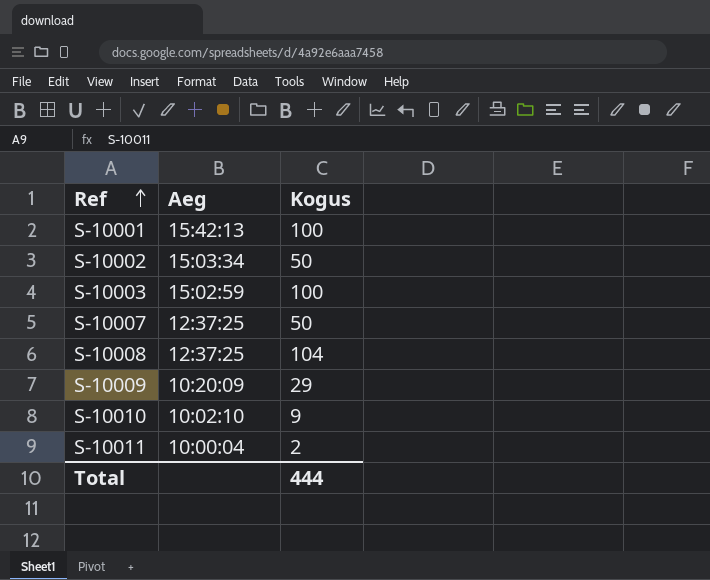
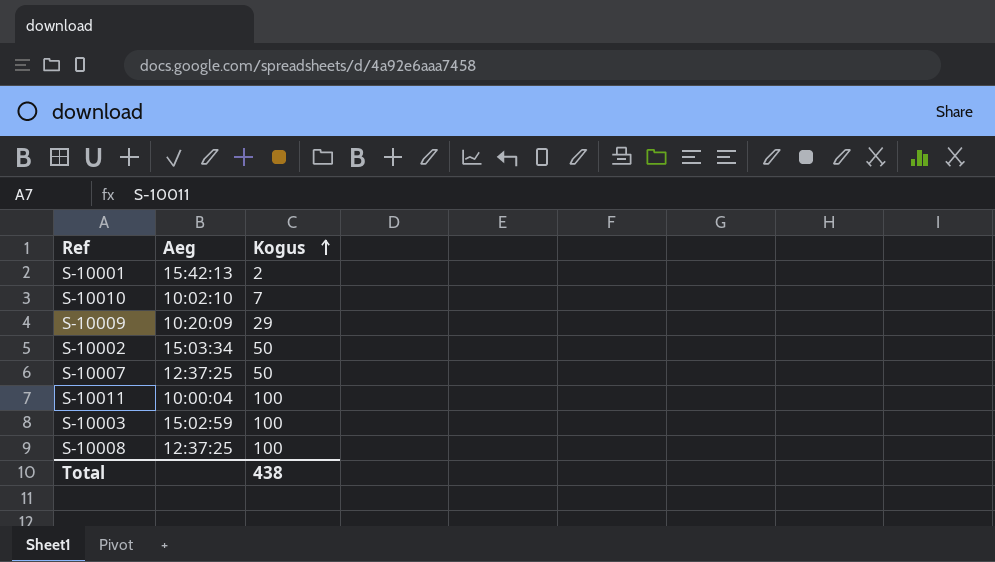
row order: Ref ascending -> Kogus ascending
S-10001 | Kogus: 100 -> 2
S-10010 | Kogus: 9 -> 7
S-10011 | Kogus: 2 -> 100
S-10008 | Kogus: 104 -> 100
Total | Kogus: 444 -> 438

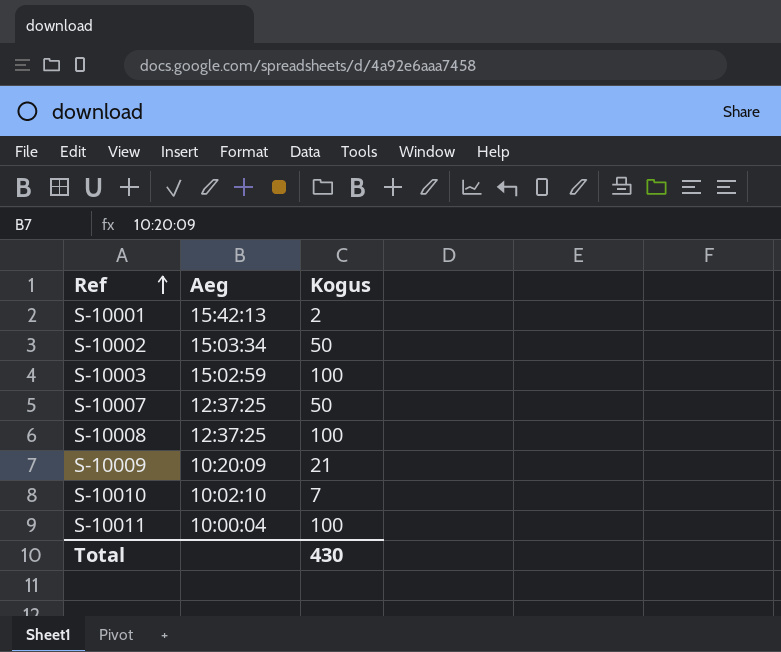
row order: Kogus ascending -> Ref ascending
S-10009 | Kogus: 29 -> 21
Total | Kogus: 438 -> 430

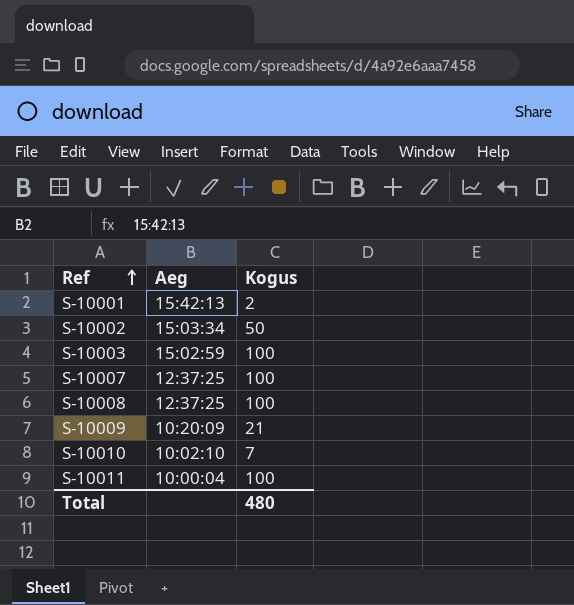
S-10007 | Kogus: 50 -> 100
Total | Kogus: 430 -> 480

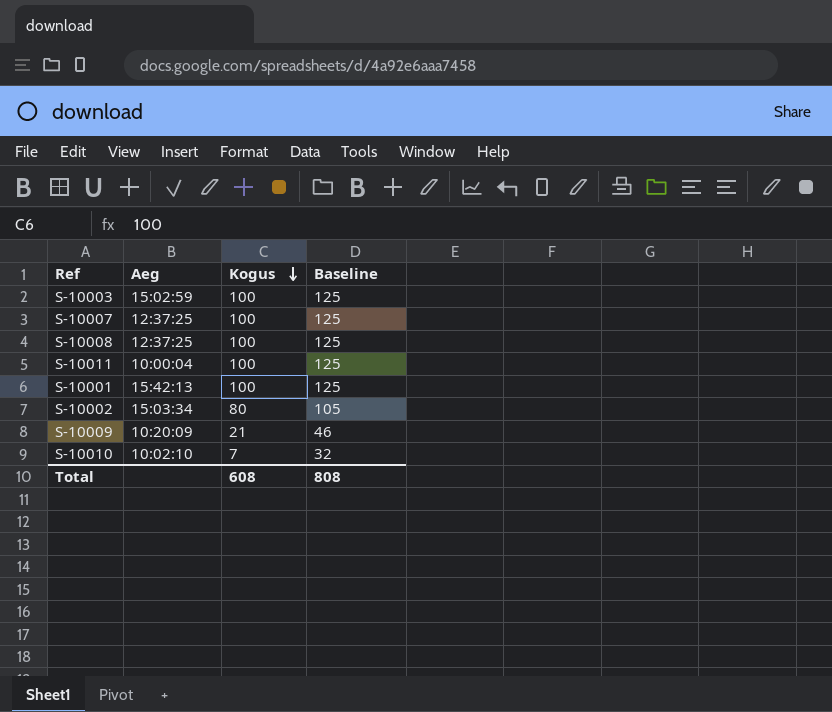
row order: Ref ascending -> Kogus descending
column Baseline | formula: none -> [Kogus] + 25
S-10001 | Kogus: 2 -> 100
S-10002 | Kogus: 50 -> 80
Total | Kogus: 480 -> 608

